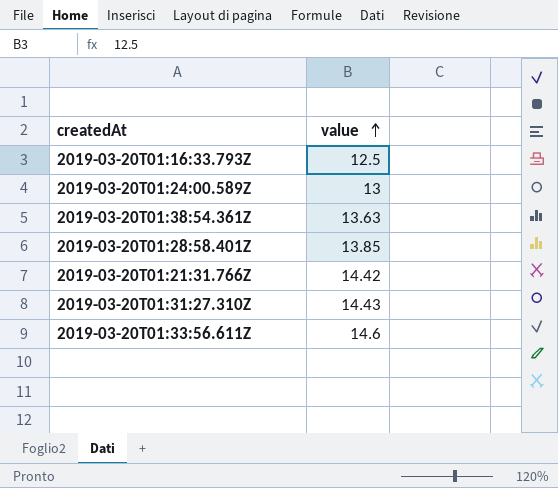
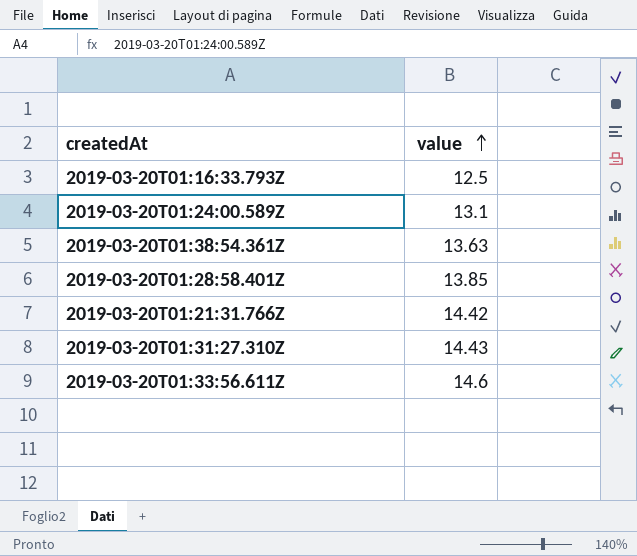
2019-03-20T01:24:00.589Z | value: 13 -> 13.1

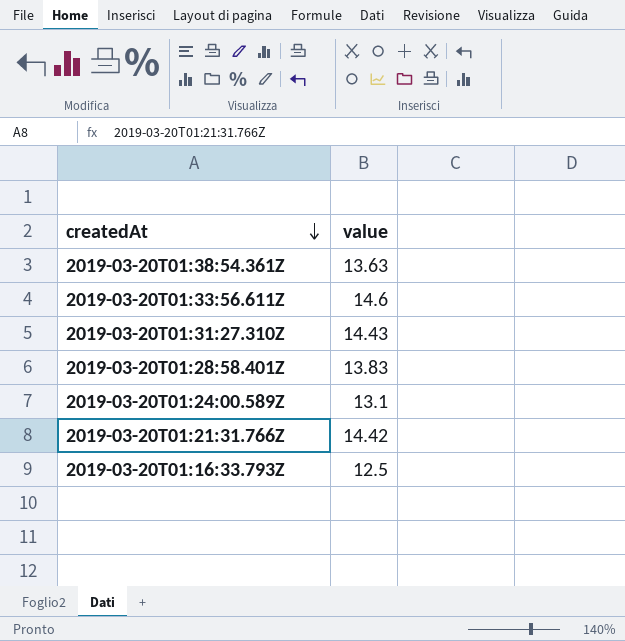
row order: value ascending -> createdAt descending
2019-03-20T01:28:58.401Z | value: 13.85 -> 13.83

